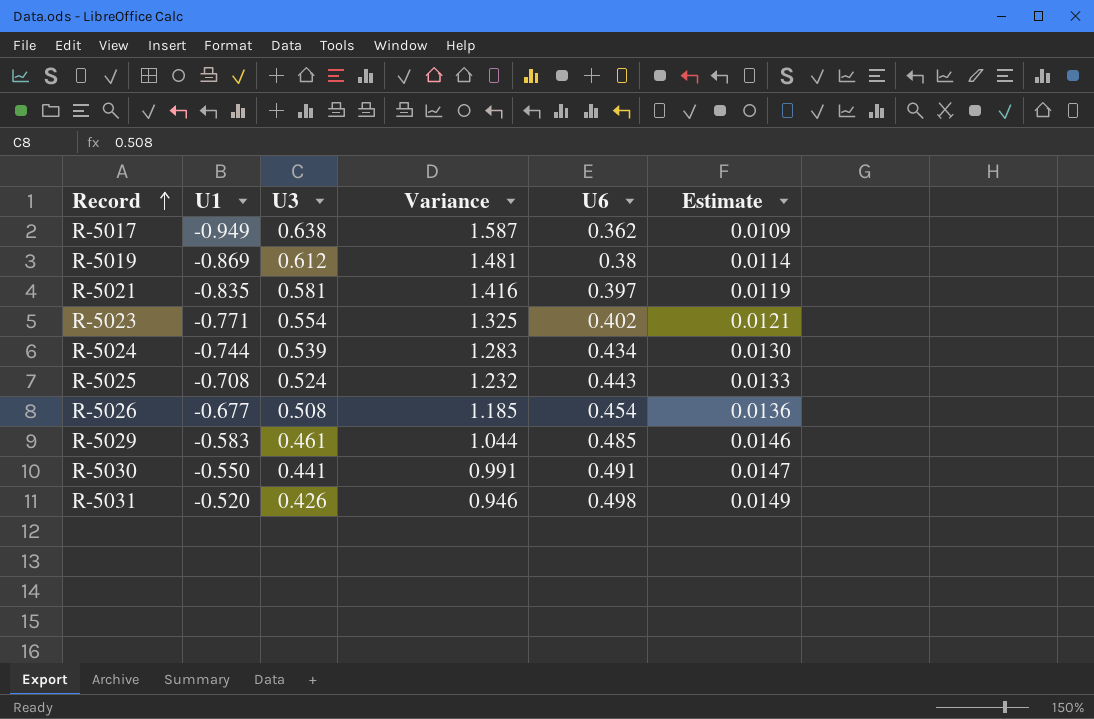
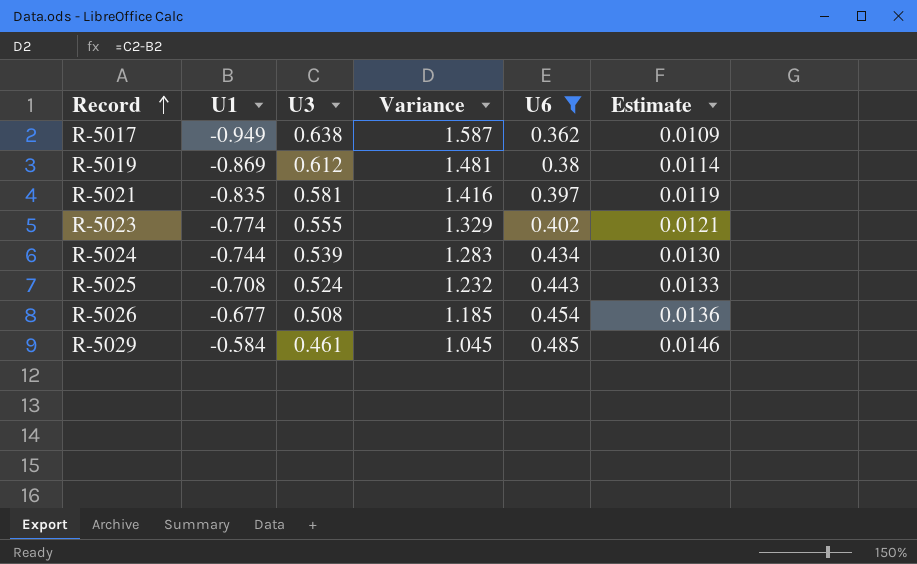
filter: none -> U6 <= 0.485
R-5023 | U1: -0.771 -> -0.774
R-5023 | U3: 0.554 -> 0.555
R-5023 | Variance: 1.325 -> 1.329
R-5029 | U1: -0.583 -> -0.584
R-5029 | Variance: 1.044 -> 1.045

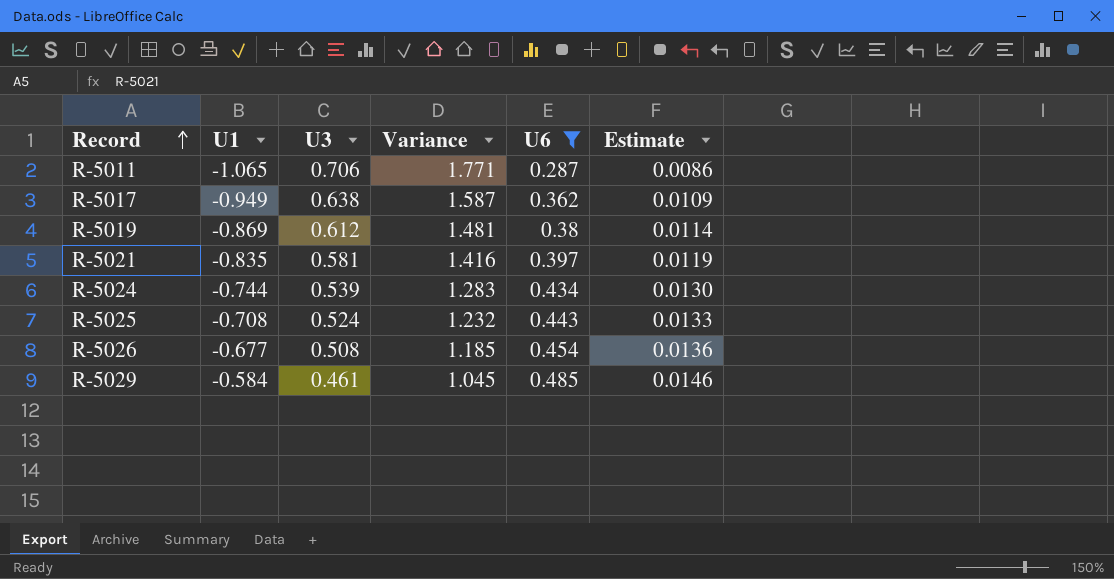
row R-5023: -0.774 | 0.555 | 1.329 | 0.402 | 0.0121 -> none
row R-5011: none -> -1.065 | 0.706 | 1.771 | 0.287 | 0.0086

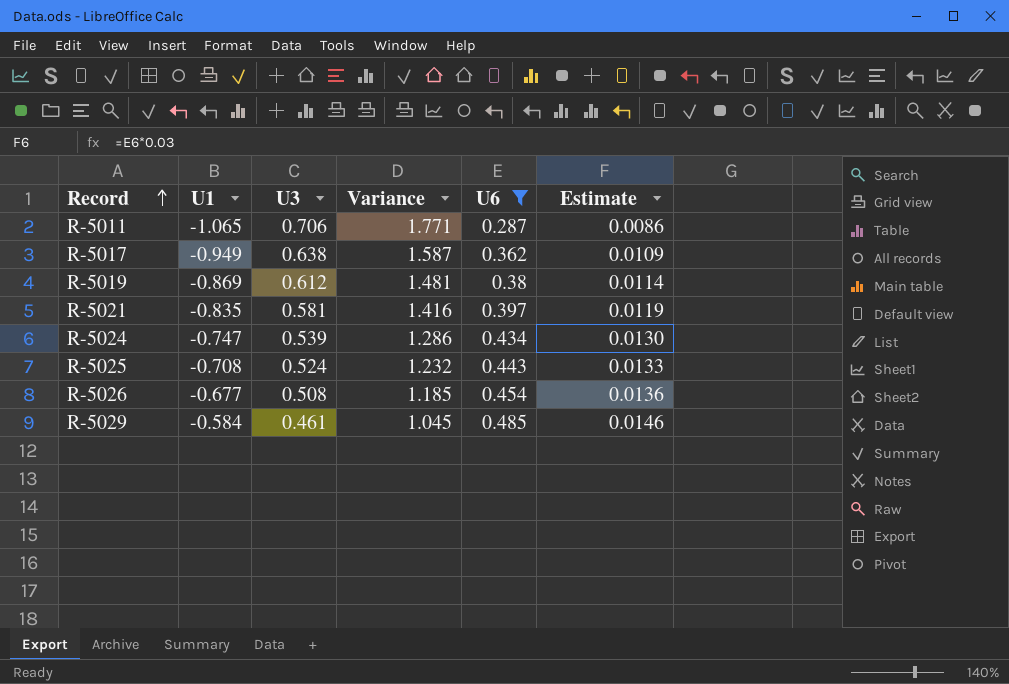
R-5024 | U1: -0.744 -> -0.747
R-5024 | Variance: 1.283 -> 1.286

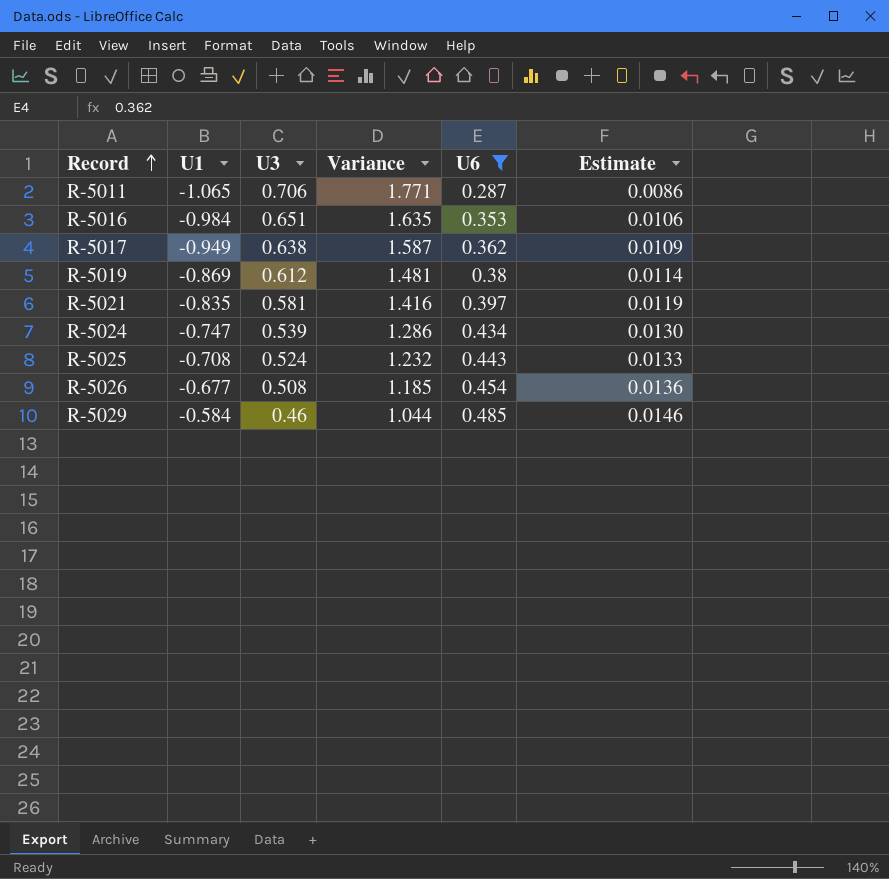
row R-5016: none -> -0.984 | 0.651 | 1.635 | 0.353 | 0.0106
R-5029 | U3: 0.461 -> 0.46
R-5029 | Variance: 1.045 -> 1.044

